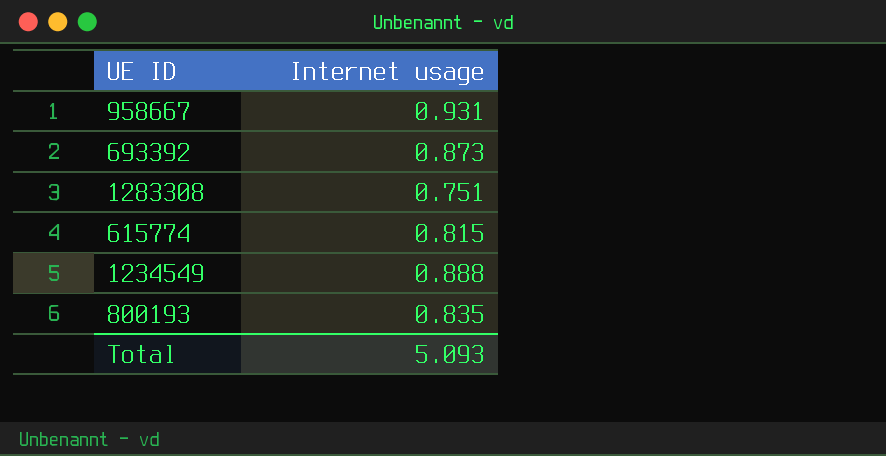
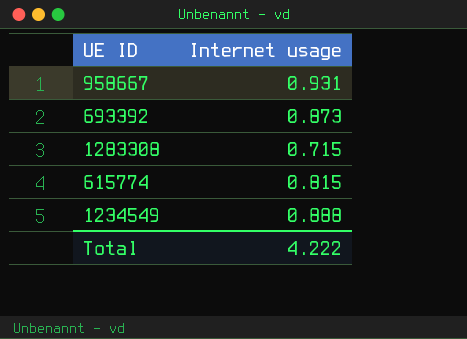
row 800193: 0.835 -> none
1283308 | Internet usage: 0.751 -> 0.715
Total | Internet usage: 5.093 -> 4.222

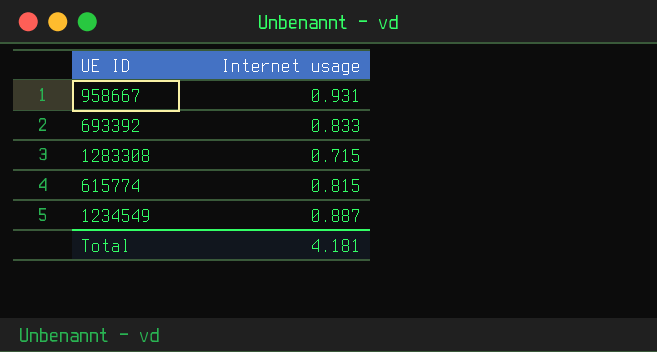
693392 | Internet usage: 0.873 -> 0.833
1234549 | Internet usage: 0.888 -> 0.887
Total | Internet usage: 4.222 -> 4.181

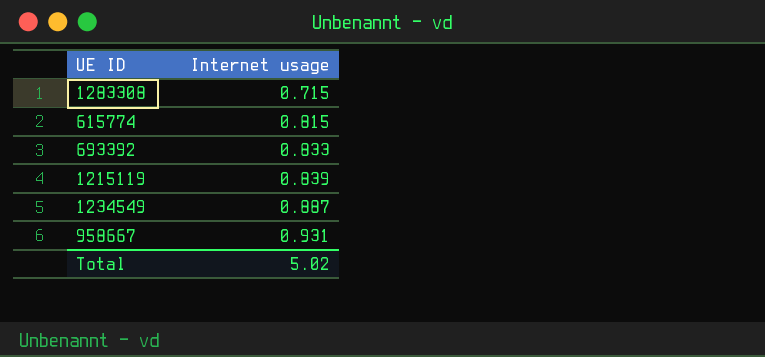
row order: none -> Internet usage ascending
row 1215119: none -> 0.839
Total | Internet usage: 4.181 -> 5.02

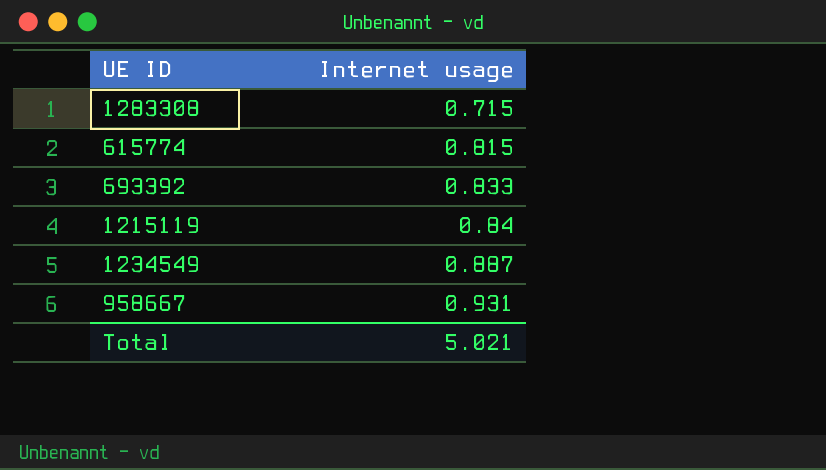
1215119 | Internet usage: 0.839 -> 0.84
Total | Internet usage: 5.02 -> 5.021

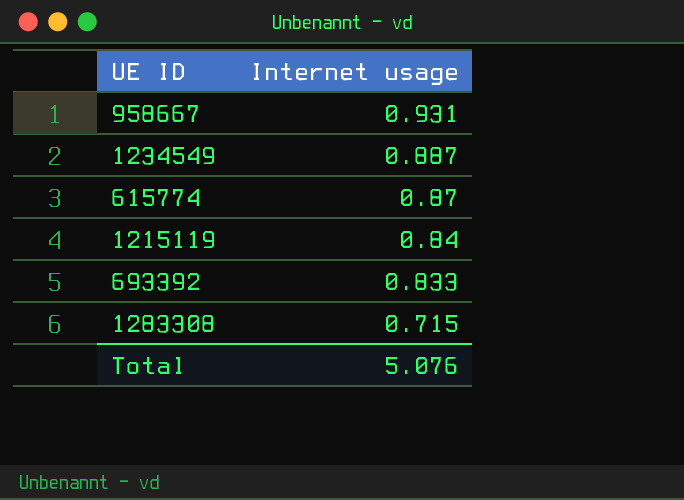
row order: Internet usage ascending -> Internet usage descending
615774 | Internet usage: 0.815 -> 0.87
Total | Internet usage: 5.021 -> 5.076

